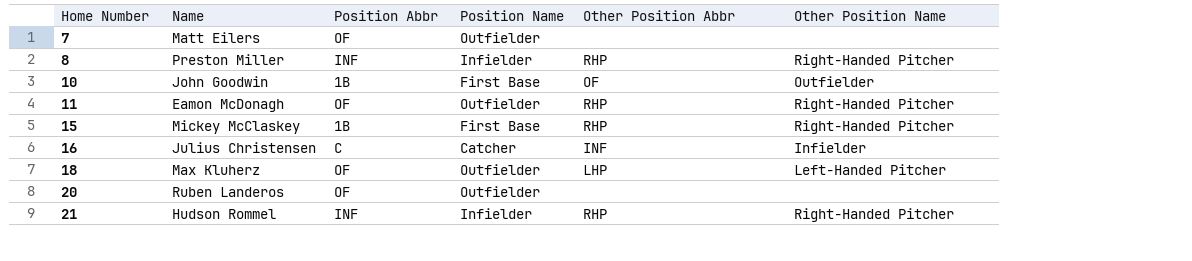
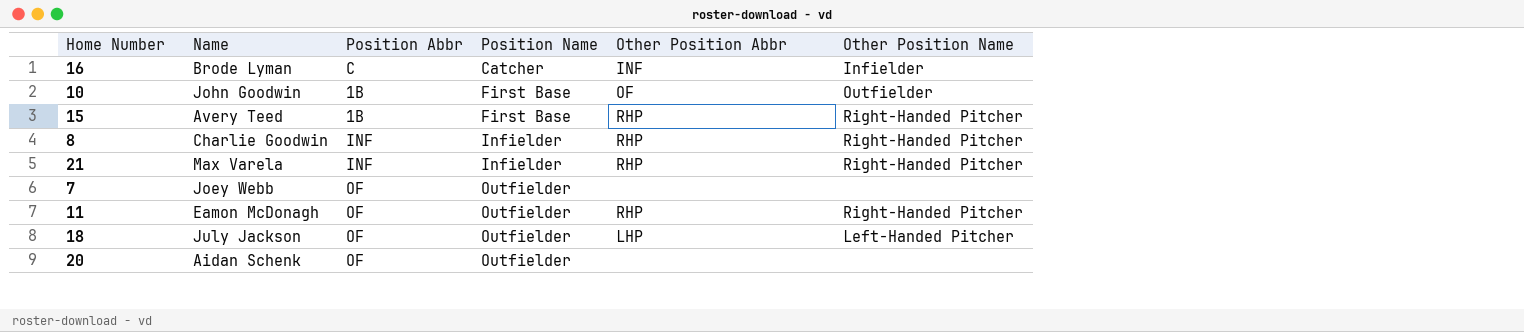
row order: Home Number ascending -> Position Name ascending
16 | Name: Julius Christensen -> Brode Lyman
15 | Name: Mickey McClaskey -> Avery Teed
8 | Name: Preston Miller -> Charlie Goodwin
21 | Name: Hudson Rommel -> Max Varela
7 | Name: Matt Eilers -> Joey Webb
18 | Name: Max Kluherz -> July Jackson
20 | Name: Ruben Landeros -> Aidan Schenk

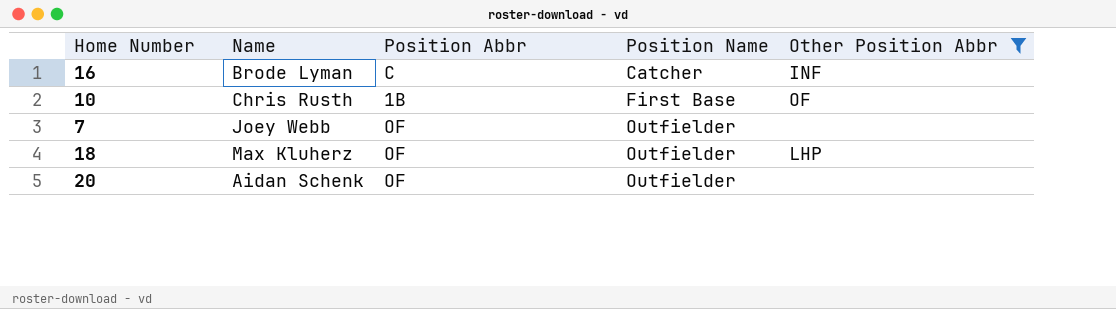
filter: none -> Other Position Abbr != RHP
column Other Position Name | position: 6 -> none
10 | Name: John Goodwin -> Chris Rusth
18 | Name: July Jackson -> Max Kluherz

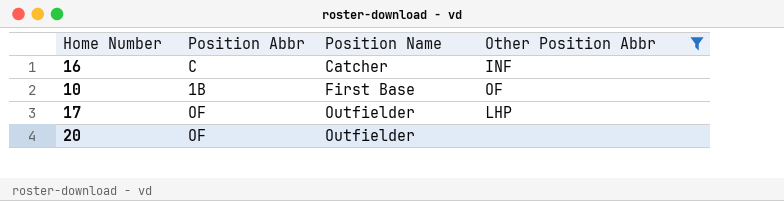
column Name | position: 2 -> none
row 7: Joey Webb | OF | Outfielder | none -> none
row 18: Max Kluherz | OF | Outfielder | LHP -> none
row 17: none -> OF | Outfielder | LHP

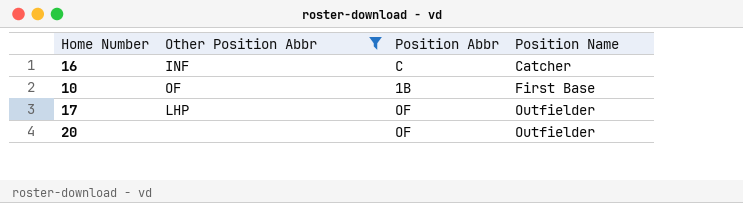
column Other Position Abbr | position: 4 -> 2

